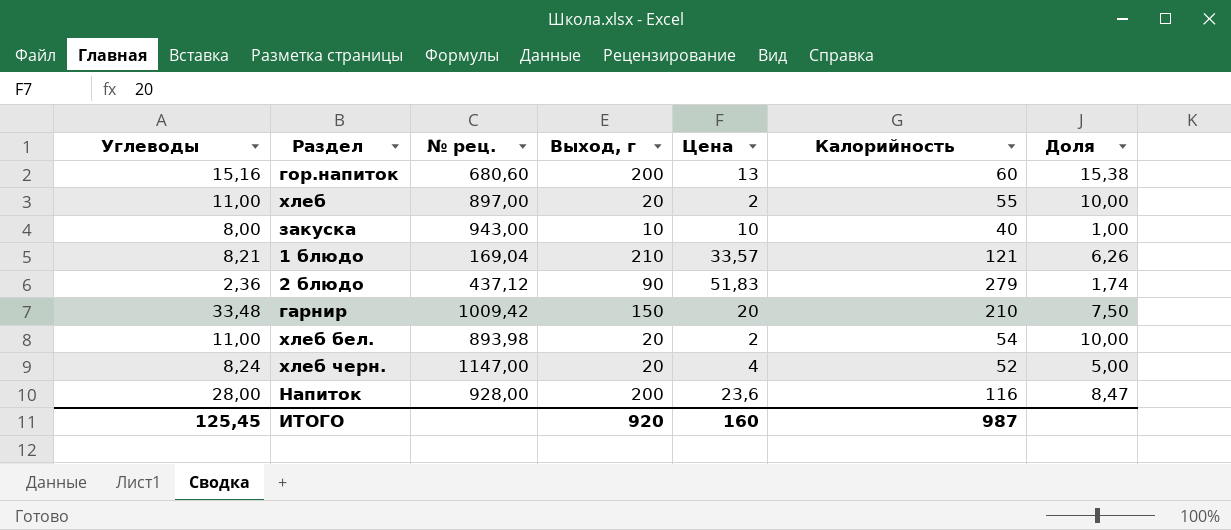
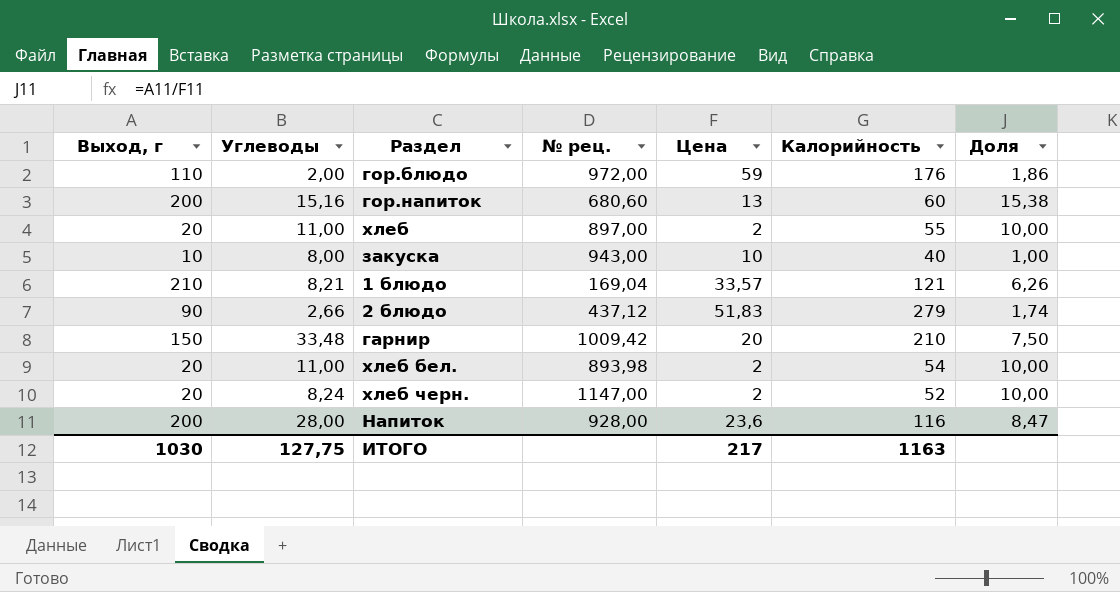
column Выход, г | position: 4 -> 1
row гор.блюдо: none -> 110 | 2,00 | 972,00 | 59 | 176 | 1,86
2 блюдо | Углеводы: 2,36 -> 2,66
хлеб черн. | Цена: 4 -> 2
хлеб черн. | Доля: 5,00 -> 10,00
ИТОГО | Выход, г: 920 -> 1030
ИТОГО | Углеводы: 125,45 -> 127,75
ИТОГО | Цена: 160 -> 217
ИТОГО | Калорийность: 987 -> 1163

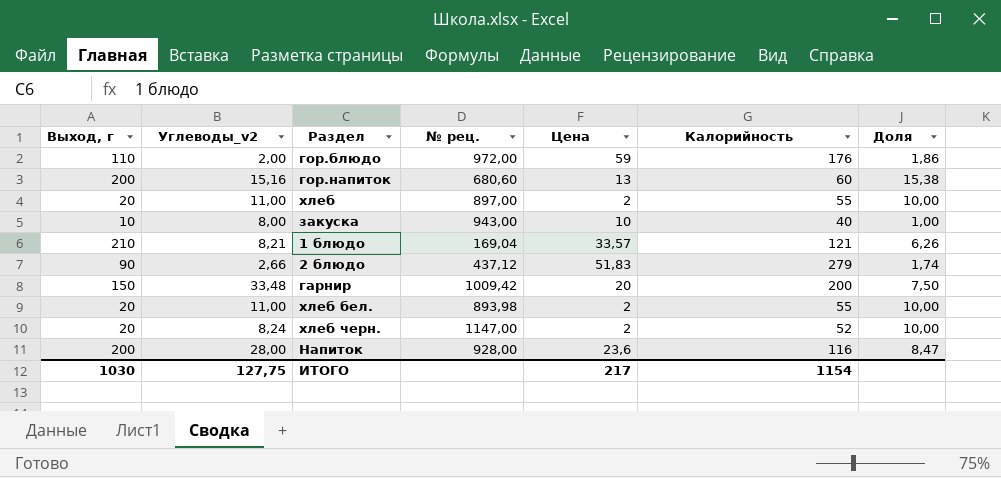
column name: Углеводы -> Углеводы_v2
гарнир | Калорийность: 210 -> 200
хлеб бел. | Калорийность: 54 -> 55
ИТОГО | Калорийность: 1163 -> 1154

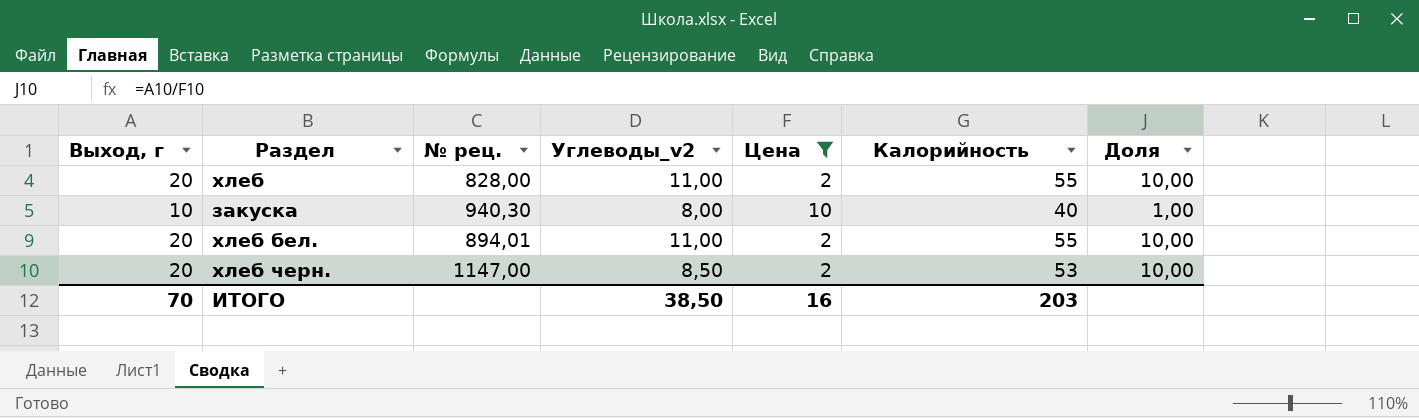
filter: none -> Цена <= 10
column Углеводы_v2 | position: 2 -> 4
хлеб | № рец.: 897,00 -> 828,00
закуска | № рец.: 943,00 -> 940,30
хлеб бел. | № рец.: 893,98 -> 894,01
хлеб черн. | Углеводы_v2: 8,24 -> 8,50
хлеб черн. | Калорийность: 52 -> 53
ИТОГО | Выход, г: 1030 -> 70
ИТОГО | Углеводы_v2: 127,75 -> 38,50
ИТОГО | Цена: 217 -> 16
ИТОГО | Калорийность: 1154 -> 203

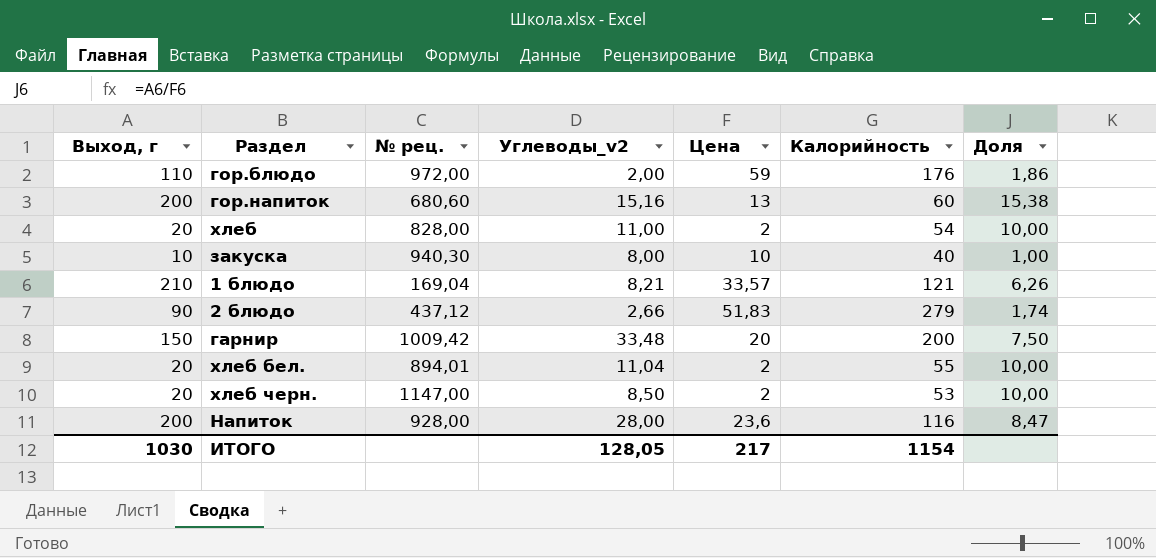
filter: Цена <= 10 -> none
хлеб | Калорийность: 55 -> 54
хлеб бел. | Углеводы_v2: 11,00 -> 11,04
ИТОГО | Выход, г: 70 -> 1030
ИТОГО | Углеводы_v2: 38,50 -> 128,05
ИТОГО | Цена: 16 -> 217
ИТОГО | Калорийность: 203 -> 1154

